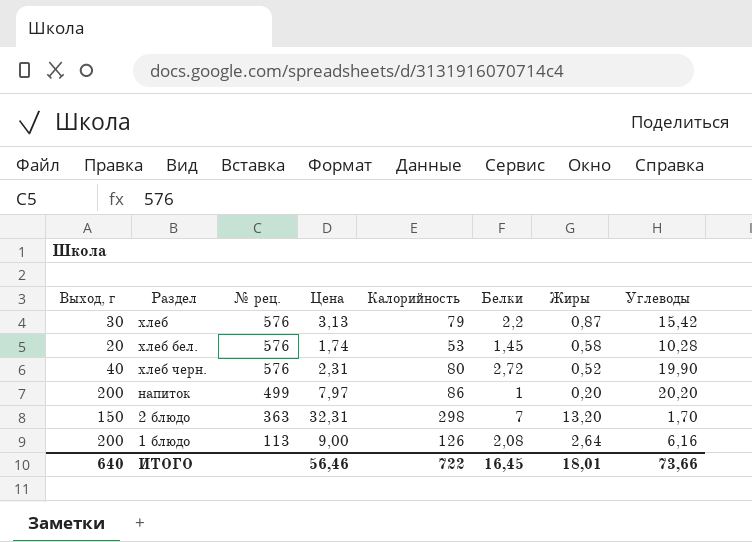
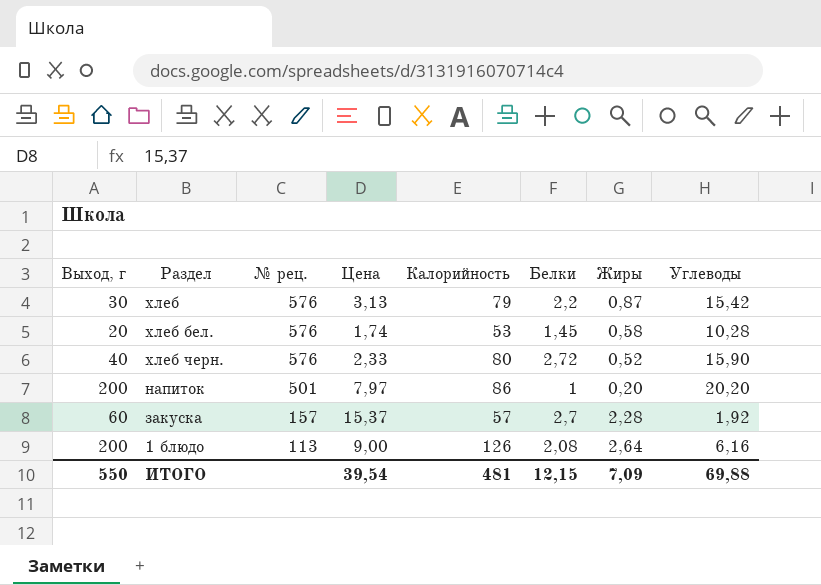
row 2 блюдо: 150 | 363 | 32,31 | 298 | 7 | 13,20 | 1,70 -> none
хлеб черн. | Цена: 2,31 -> 2,33
хлеб черн. | Углеводы: 19,90 -> 15,90
напиток | № рец.: 499 -> 501
row закуска: none -> 60 | 157 | 15,37 | 57 | 2,7 | 2,28 | 1,92
ИТОГО | Выход, г: 640 -> 550
ИТОГО | Цена: 56,46 -> 39,54
ИТОГО | Калорийность: 722 -> 481
ИТОГО | Белки: 16,45 -> 12,15
ИТОГО | Жиры: 18,01 -> 7,09
ИТОГО | Углеводы: 73,66 -> 69,88

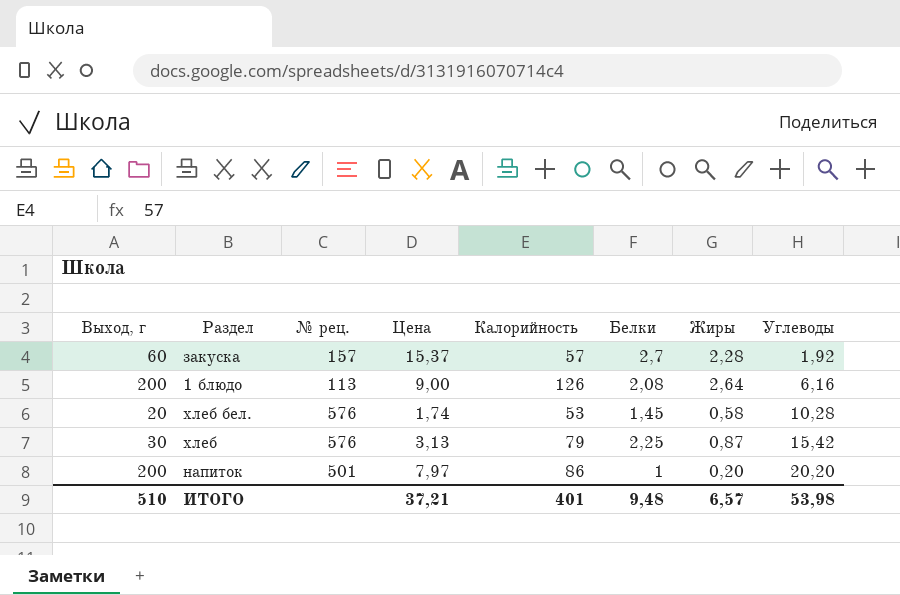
row order: № рец. descending -> Углеводы ascending
row хлеб черн.: 40 | 576 | 2,33 | 80 | 2,72 | 0,52 | 15,90 -> none
хлеб | Белки: 2,2 -> 2,25
ИТОГО | Выход, г: 550 -> 510
ИТОГО | Цена: 39,54 -> 37,21
ИТОГО | Калорийность: 481 -> 401
ИТОГО | Белки: 12,15 -> 9,48
ИТОГО | Жиры: 7,09 -> 6,57
ИТОГО | Углеводы: 69,88 -> 53,98

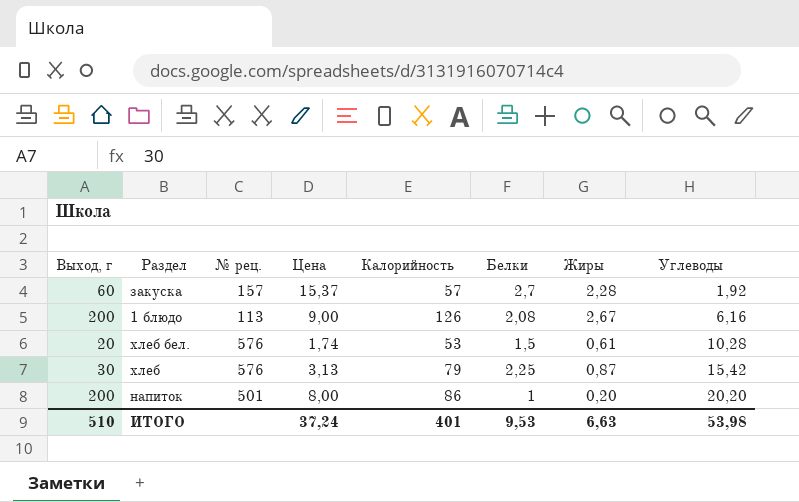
1 блюдо | Жиры: 2,64 -> 2,67
хлеб бел. | Белки: 1,45 -> 1,5
хлеб бел. | Жиры: 0,58 -> 0,61
напиток | Цена: 7,97 -> 8,00
ИТОГО | Цена: 37,21 -> 37,24
ИТОГО | Белки: 9,48 -> 9,53
ИТОГО | Жиры: 6,57 -> 6,63

